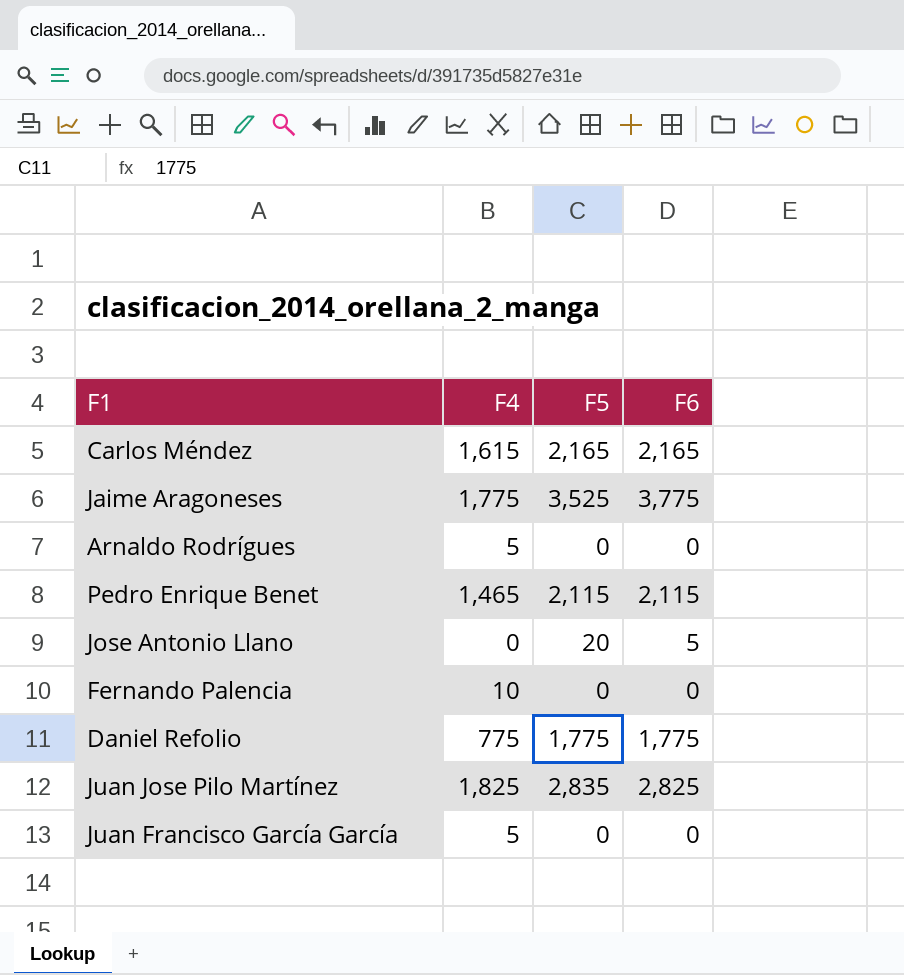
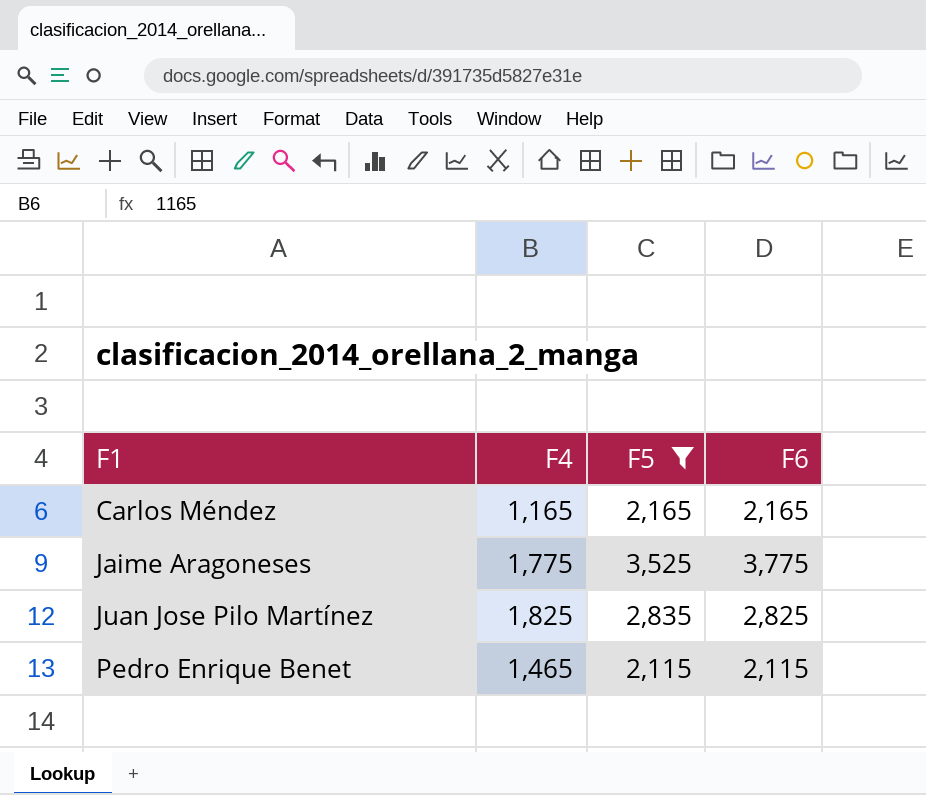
filter: none -> F5 >= 2,115
row order: none -> F1 ascending
Carlos Méndez | F4: 1,615 -> 1,165

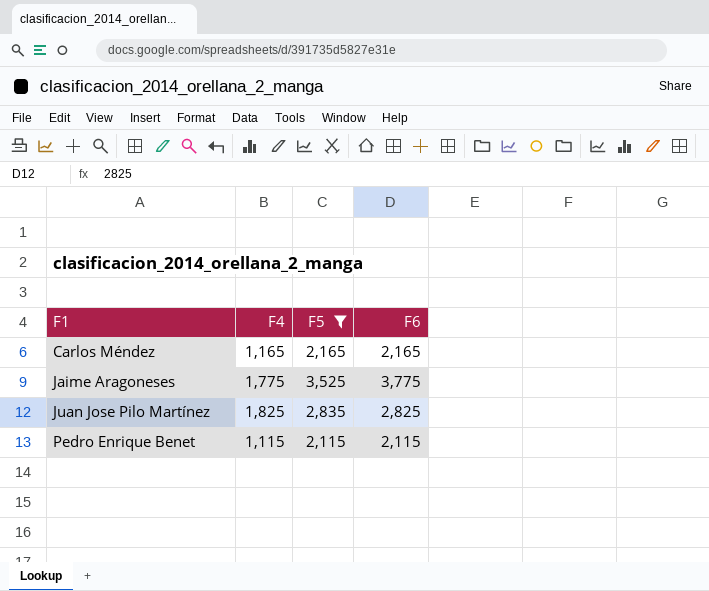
Pedro Enrique Benet | F4: 1,465 -> 1,115

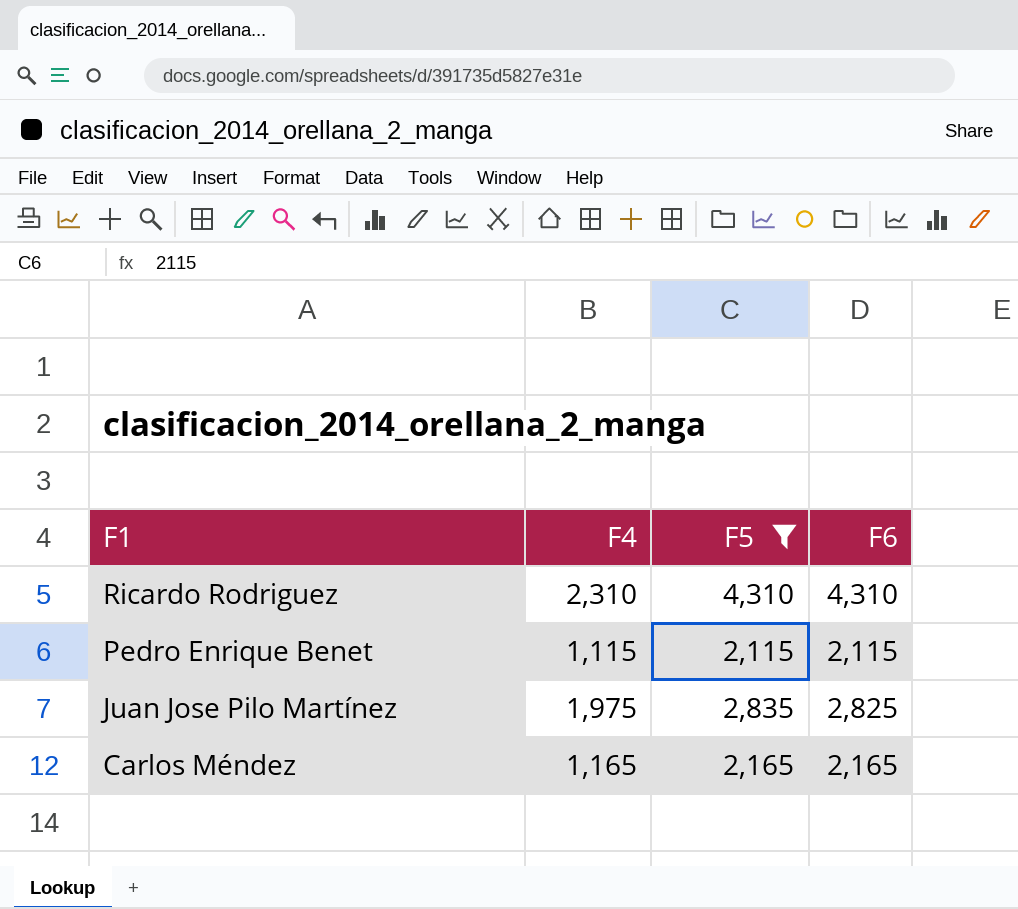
row order: F1 ascending -> F1 descending
row Jaime Aragoneses: 1,775 | 3,525 | 3,775 -> none
row Ricardo Rodriguez: none -> 2,310 | 4,310 | 4,310
Juan Jose Pilo Martínez | F4: 1,825 -> 1,975

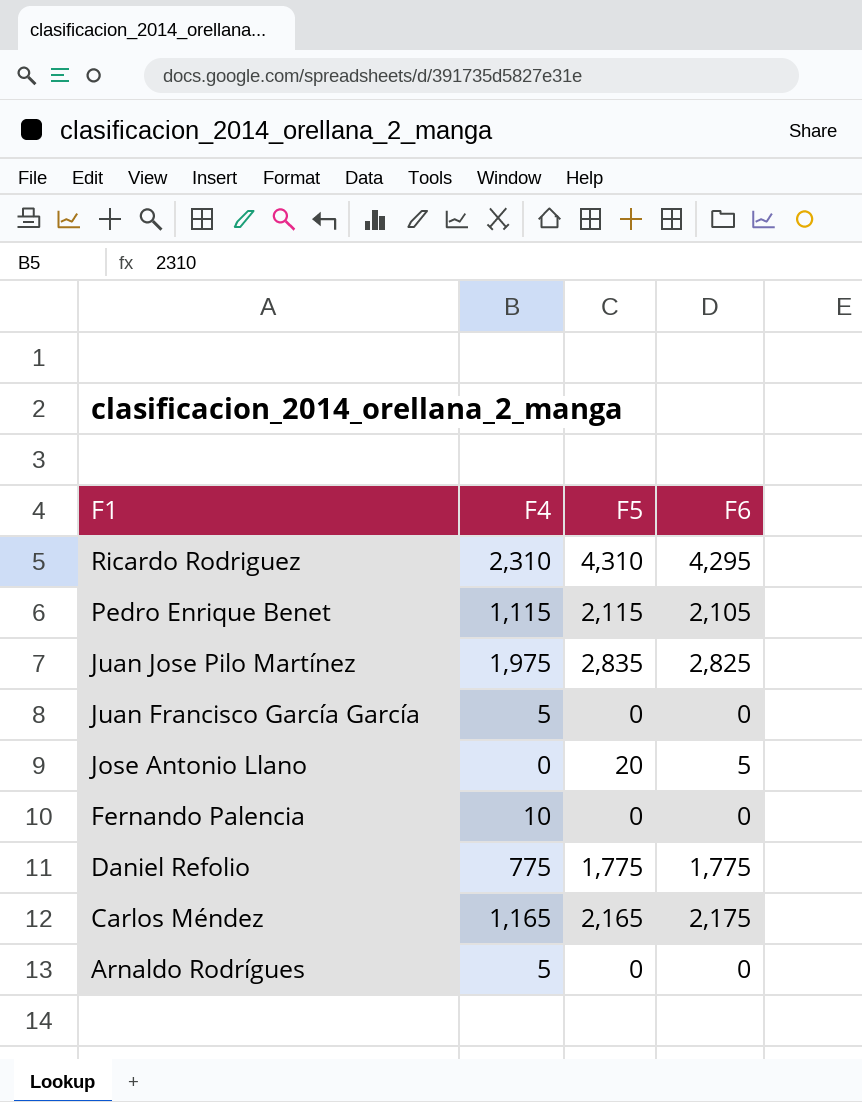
filter: F5 >= 2,115 -> none
Ricardo Rodriguez | F6: 4,310 -> 4,295
Pedro Enrique Benet | F6: 2,115 -> 2,105
Carlos Méndez | F6: 2,165 -> 2,175

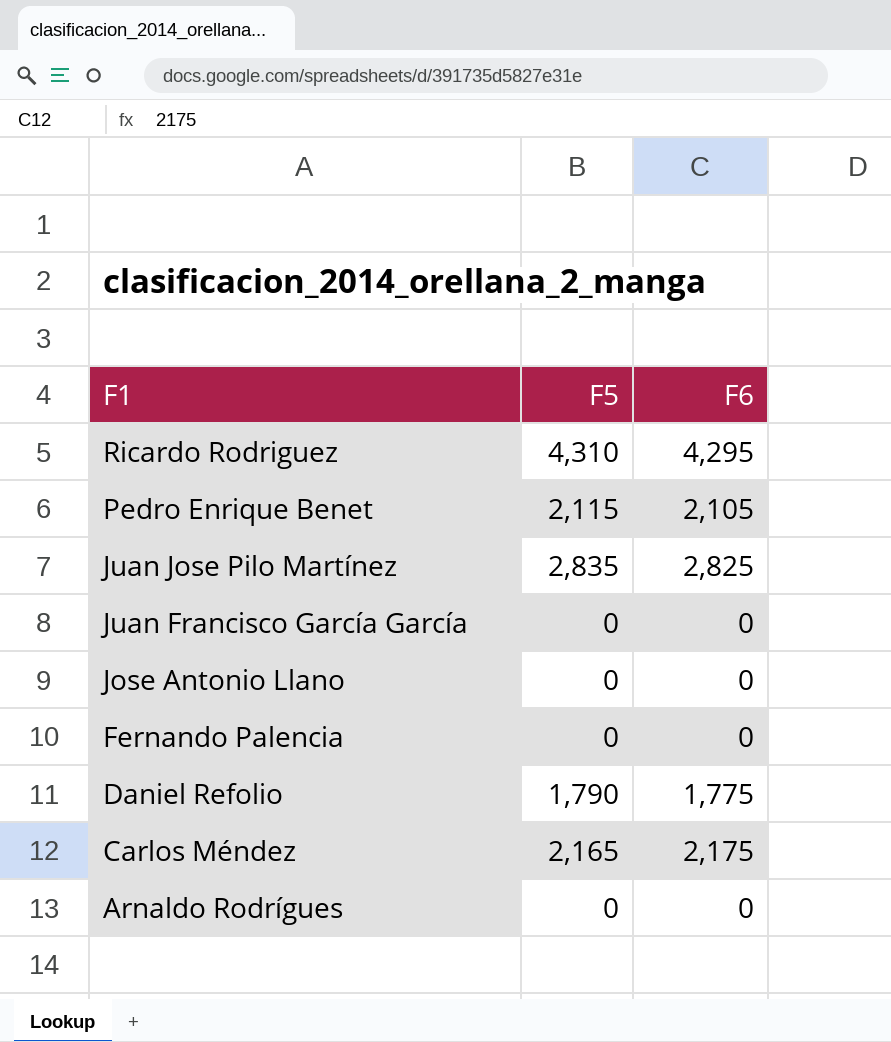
column F4 | position: 2 -> none
Jose Antonio Llano | F5: 20 -> 0
Jose Antonio Llano | F6: 5 -> 0
Daniel Refolio | F5: 1,775 -> 1,790

